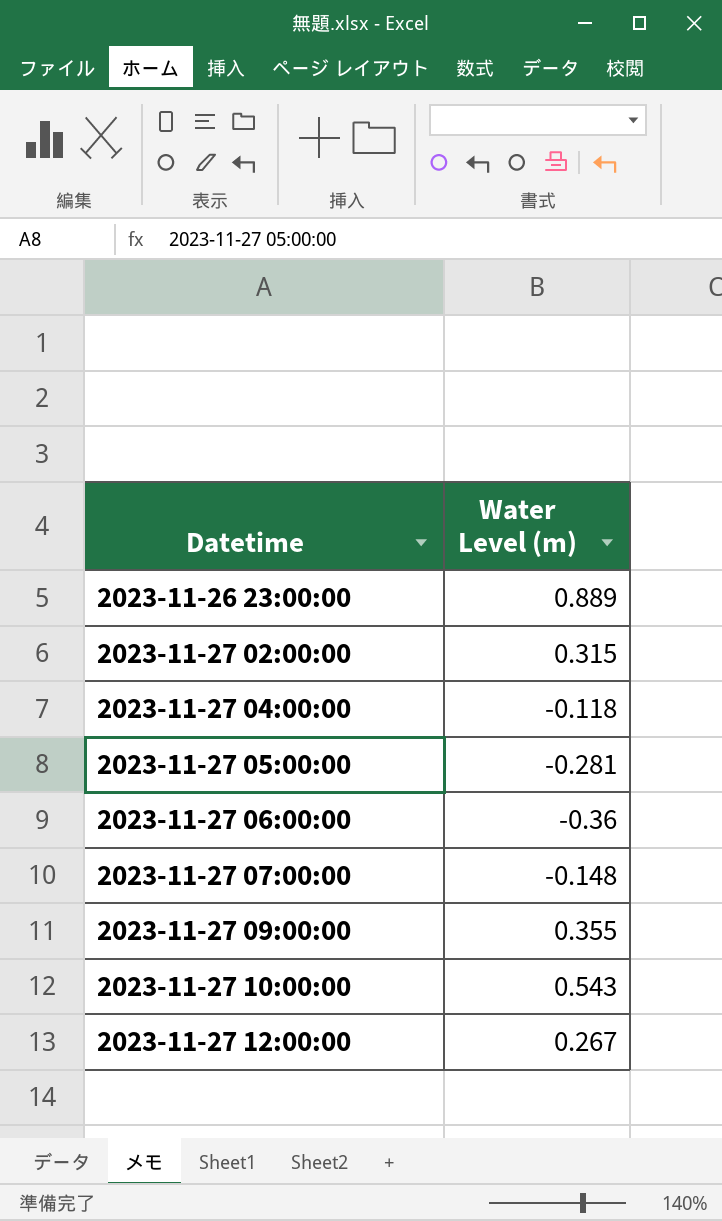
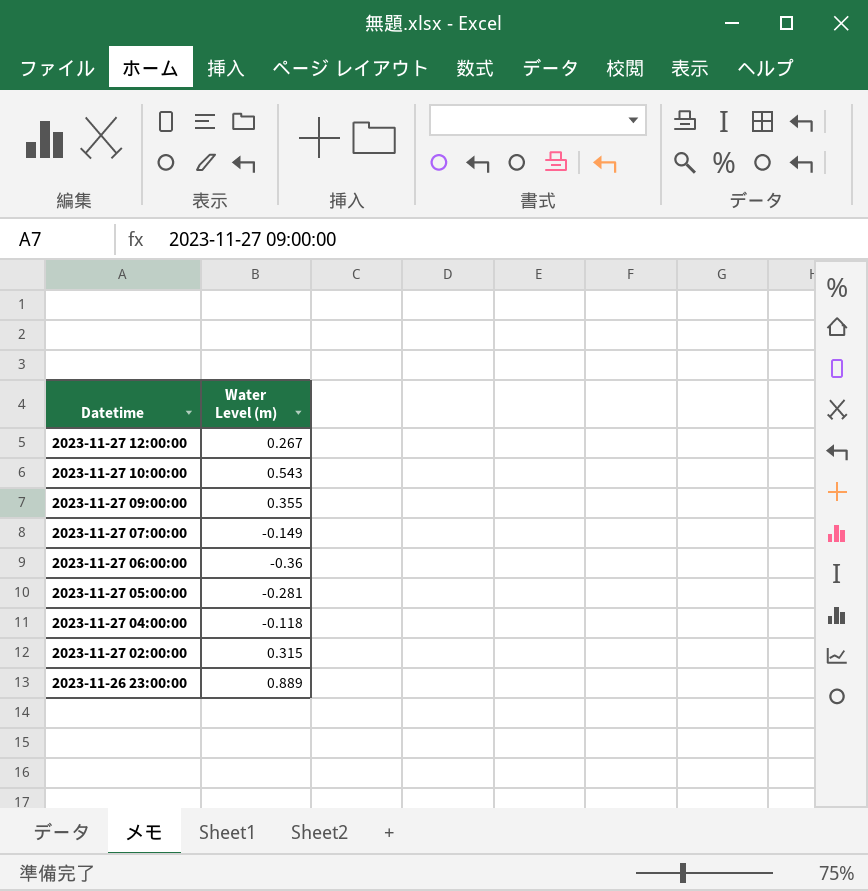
row order: Datetime ascending -> Datetime descending
2023-11-27 07:00:00 | Water Level (m): -0.148 -> -0.149

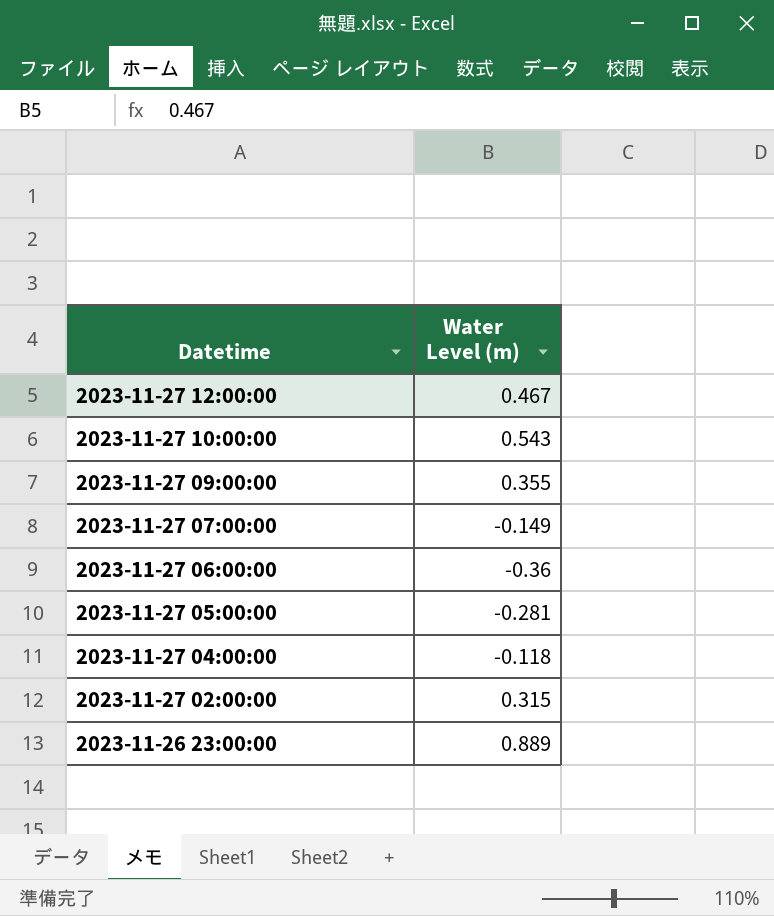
2023-11-27 12:00:00 | Water Level (m): 0.267 -> 0.467

